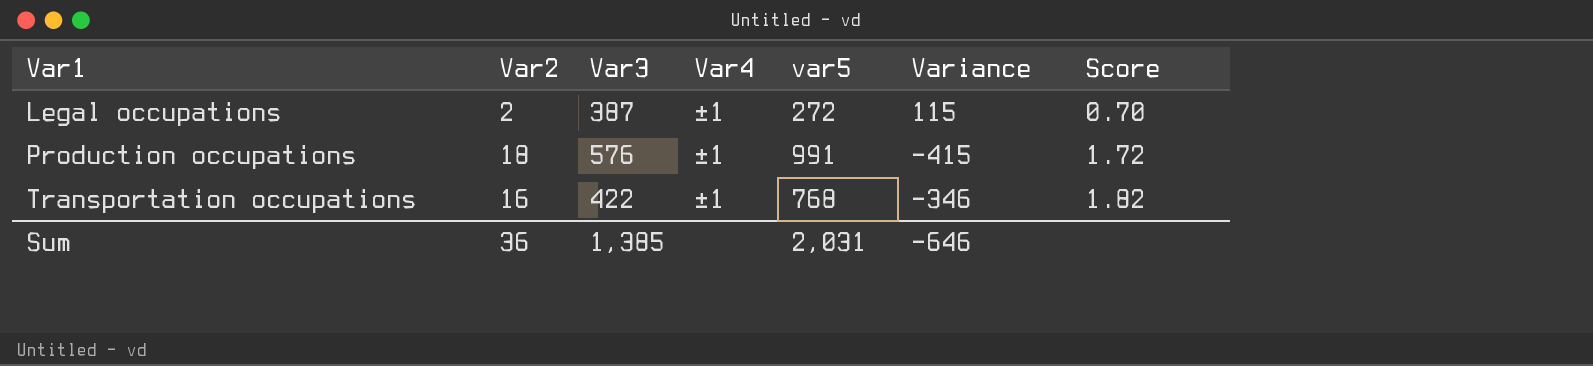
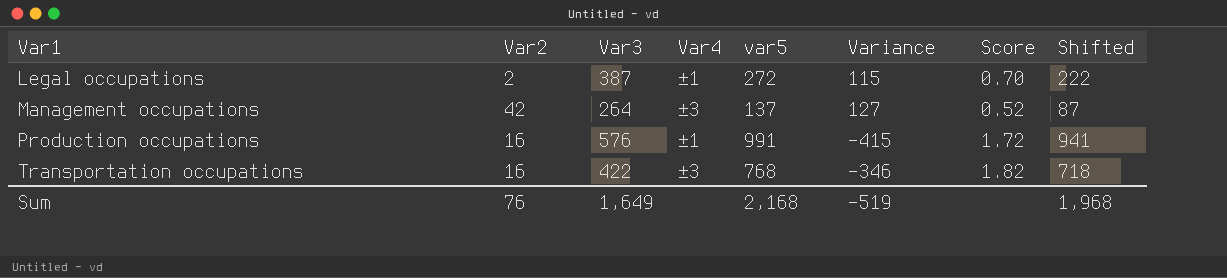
column Shifted | formula: none -> [var5] - 50
row Management occupations: none -> 42 | 264 | ±3 | 137 | 127 | 0.52 | 87
Production occupations | Var2: 18 -> 16
Transportation occupations | Var4: ±1 -> ±3
Sum | Var2: 36 -> 76
Sum | Var3: 1,385 -> 1,649
Sum | var5: 2,031 -> 2,168
Sum | Variance: -646 -> -519

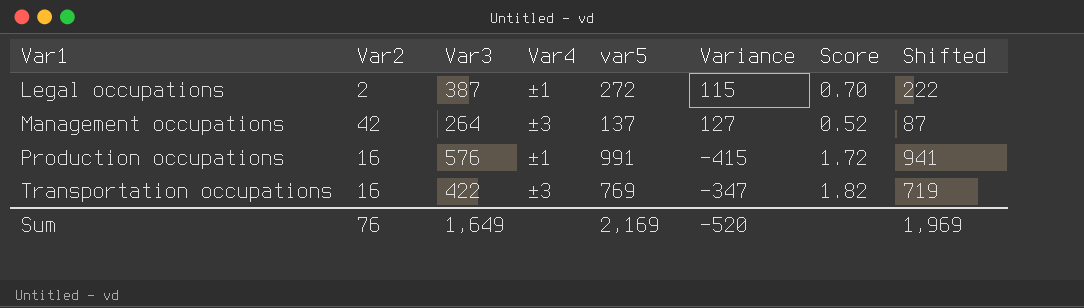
Transportation occupations | var5: 768 -> 769
Transportation occupations | Variance: -346 -> -347
Transportation occupations | Shifted: 718 -> 719
Sum | var5: 2,168 -> 2,169
Sum | Variance: -519 -> -520
Sum | Shifted: 1,968 -> 1,969

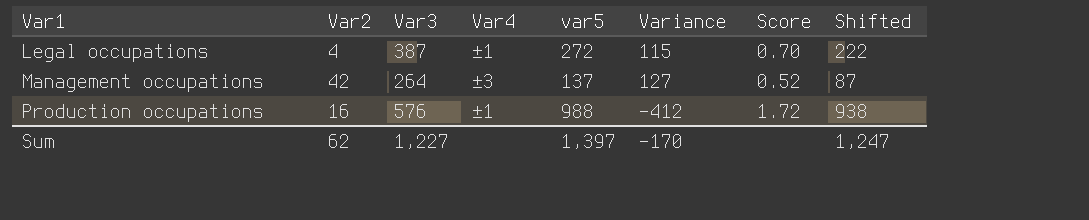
row Transportation occupations: 16 | 422 | ±3 | 769 | -347 | 1.82 | 719 -> none
Legal occupations | Var2: 2 -> 4
Production occupations | var5: 991 -> 988
Production occupations | Variance: -415 -> -412
Production occupations | Shifted: 941 -> 938
Sum | Var2: 76 -> 62
Sum | Var3: 1,649 -> 1,227
Sum | var5: 2,169 -> 1,397
Sum | Variance: -520 -> -170
Sum | Shifted: 1,969 -> 1,247

